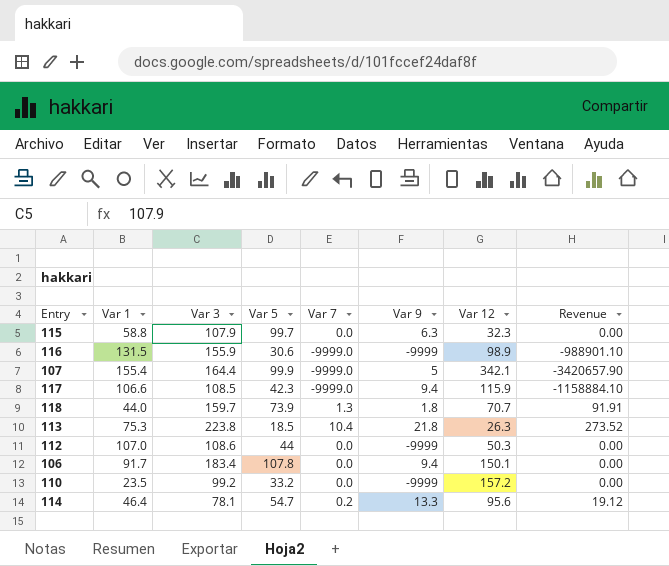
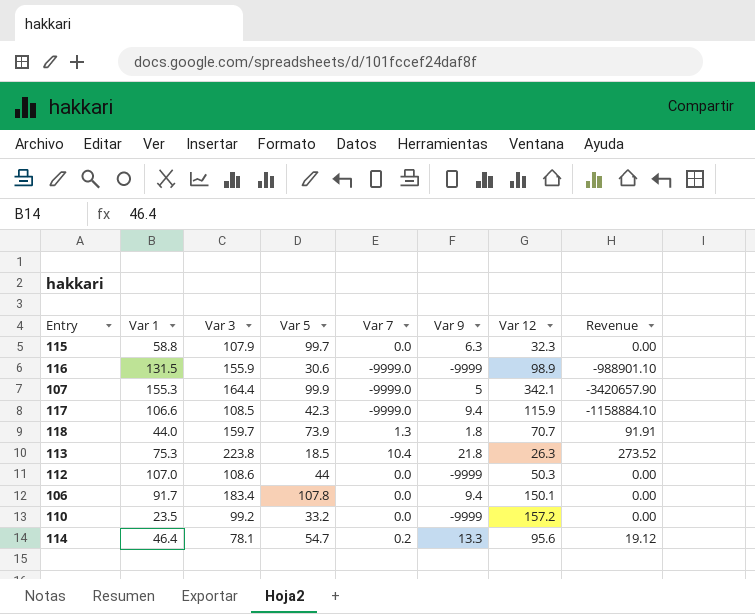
107 | Var 1: 155.4 -> 155.3

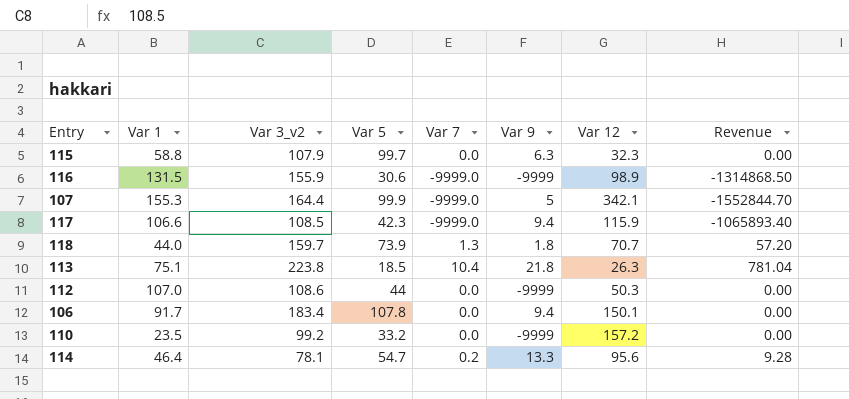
column name: Var 3 -> Var 3_v2
column Revenue | formula: [Var 7] * [Var 12] -> [Var 1] * [Var 7]
113 | Var 1: 75.3 -> 75.1

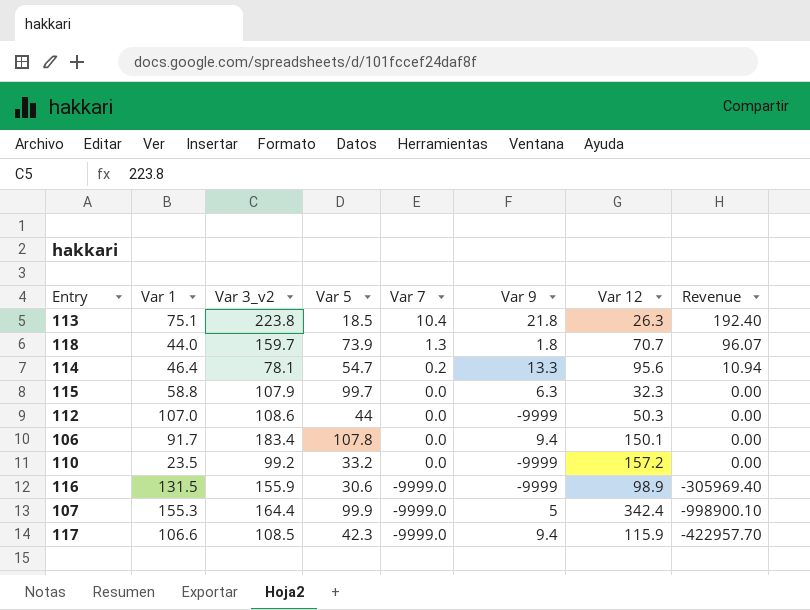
row order: none -> Var 7 descending
column Revenue | formula: [Var 1] * [Var 7] -> [Var 5] * [Var 7]
107 | Var 12: 342.1 -> 342.4

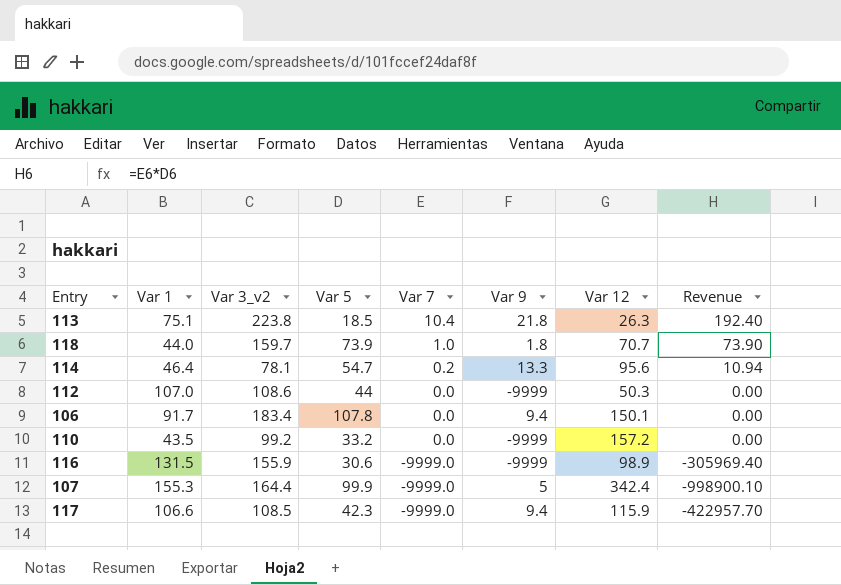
row 115: 58.8 | 107.9 | 99.7 | 0.0 | 6.3 | 32.3 | 0.00 -> none
118 | Var 7: 1.3 -> 1.0
118 | Revenue: 96.07 -> 73.90
110 | Var 1: 23.5 -> 43.5

